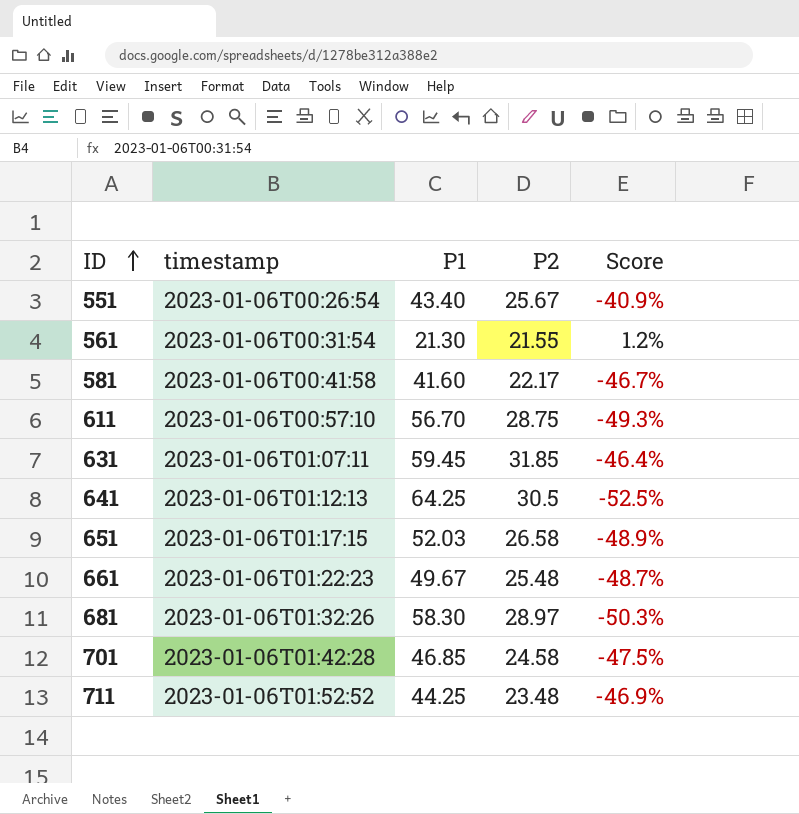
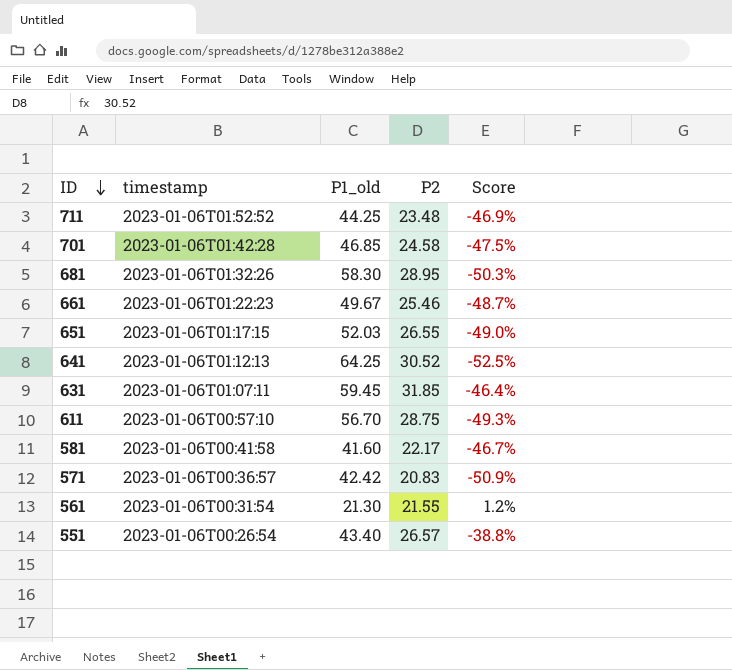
row order: ID ascending -> ID descending
column name: P1 -> P1_old
681 | P2: 28.97 -> 28.95
661 | P2: 25.48 -> 25.46
651 | P2: 26.58 -> 26.55
651 | Score: -48.9% -> -49.0%
641 | P2: 30.5 -> 30.52
row 571: none -> 2023-01-06T00:36:57 | 42.42 | 20.83 | -50.9%
551 | P2: 25.67 -> 26.57
551 | Score: -40.9% -> -38.8%

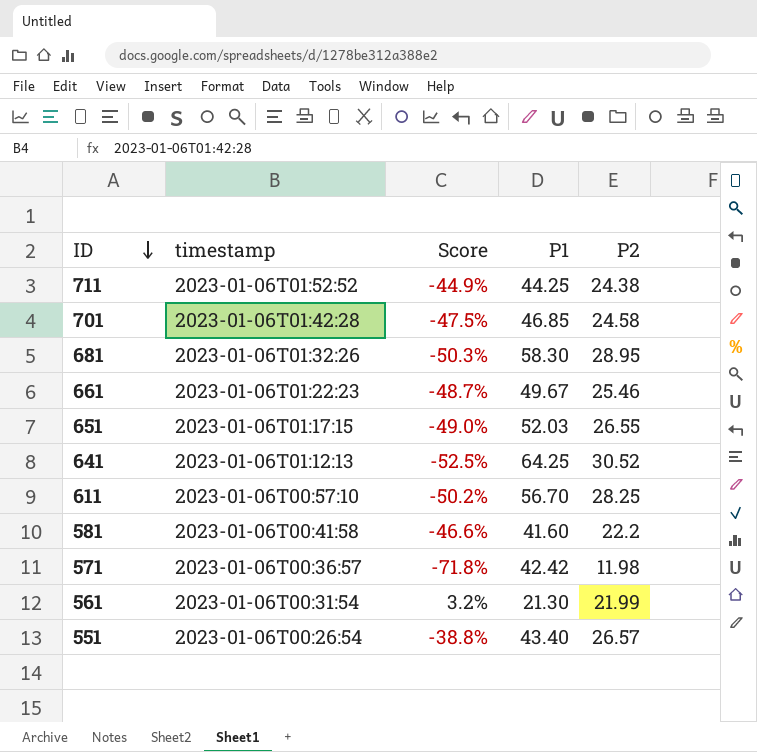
column Score | position: 5 -> 3
column name: P1_old -> P1
row 631: 2023-01-06T01:07:11 | 59.45 | 31.85 | -46.4% -> none
711 | Score: -46.9% -> -44.9%
711 | P2: 23.48 -> 24.38
611 | Score: -49.3% -> -50.2%
611 | P2: 28.75 -> 28.25
581 | Score: -46.7% -> -46.6%
581 | P2: 22.17 -> 22.2
571 | Score: -50.9% -> -71.8%
571 | P2: 20.83 -> 11.98
561 | Score: 1.2% -> 3.2%
561 | P2: 21.55 -> 21.99

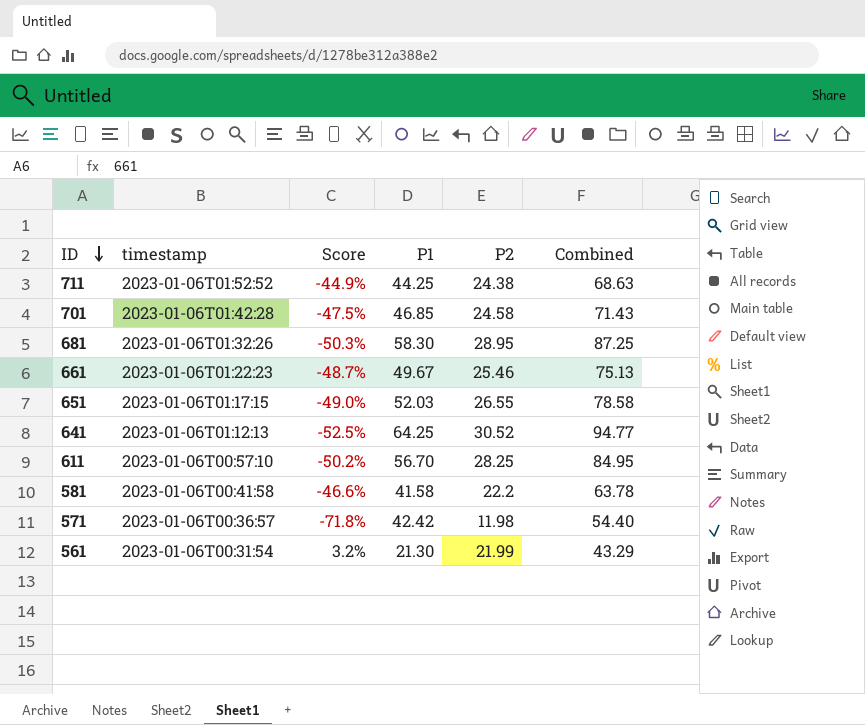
column Combined | formula: none -> [P1] + [P2]
row 551: 2023-01-06T00:26:54 | -38.8% | 43.40 | 26.57 -> none
581 | P1: 41.60 -> 41.58

